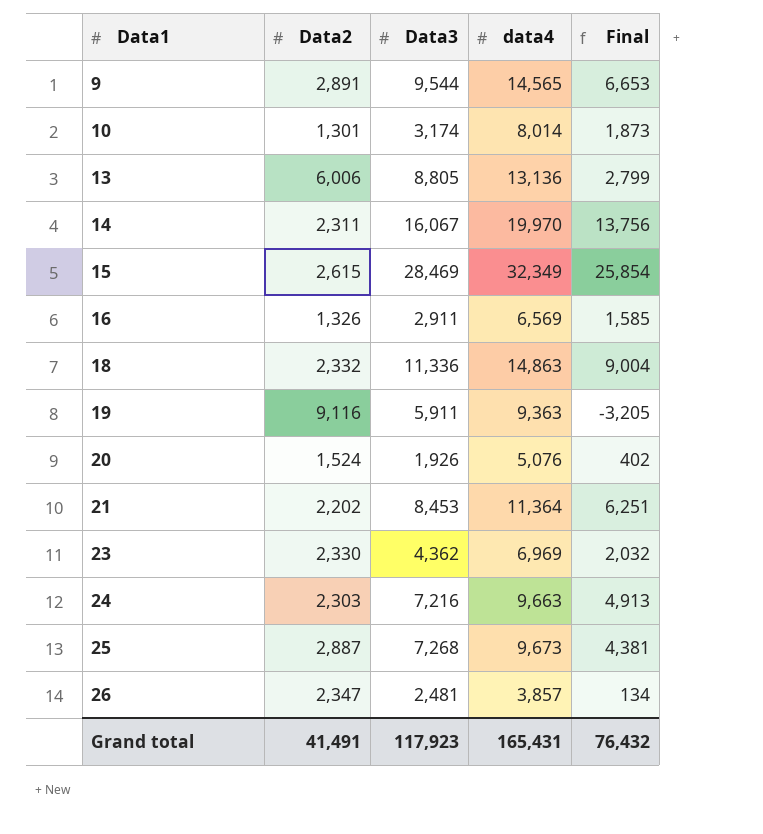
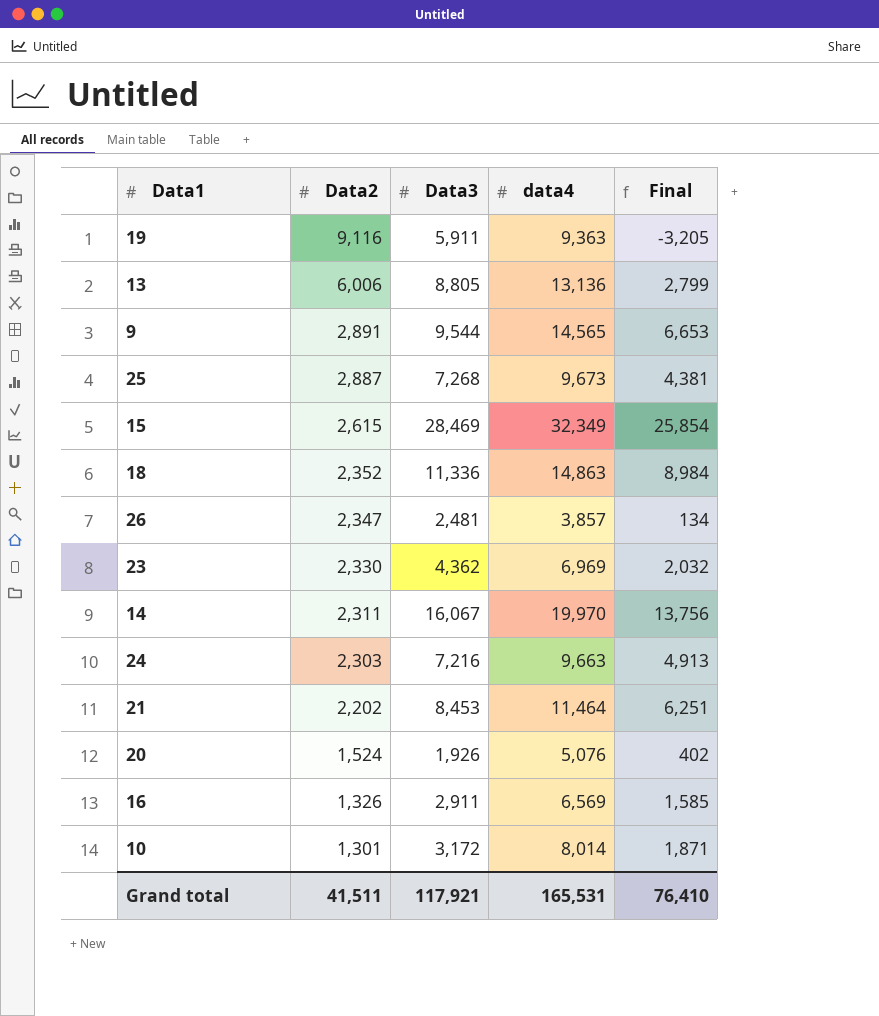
row order: Data1 ascending -> Data2 descending
18 | Data2: 2,332 -> 2,352
18 | Final: 9,004 -> 8,984
21 | data4: 11,364 -> 11,464
10 | Data3: 3,174 -> 3,172
10 | Final: 1,873 -> 1,871
Grand total | Data2: 41,491 -> 41,511
Grand total | Data3: 117,923 -> 117,921
Grand total | data4: 165,431 -> 165,531
Grand total | Final: 76,432 -> 76,410

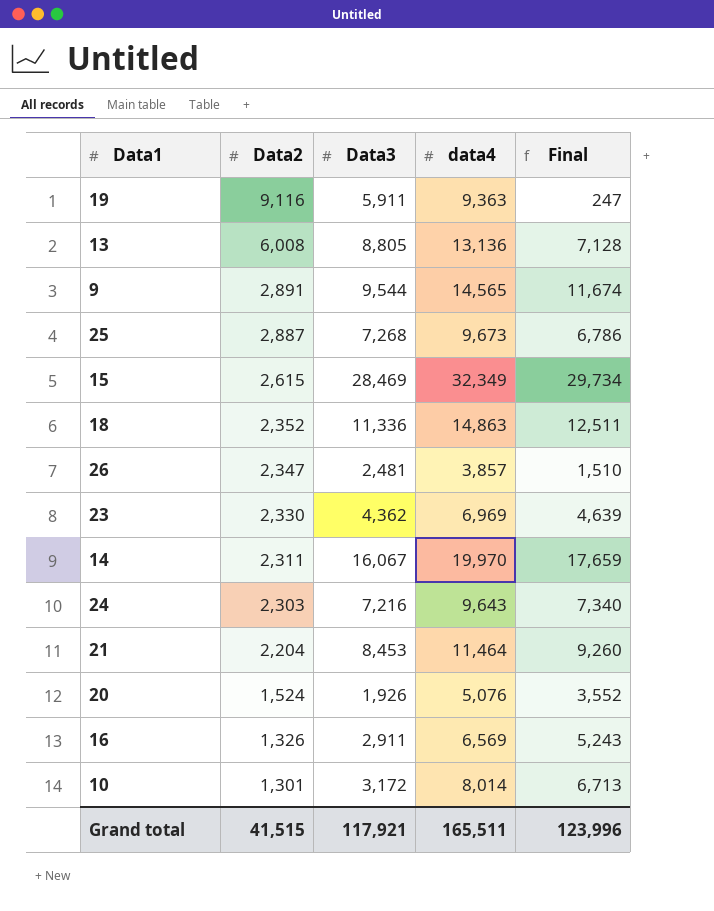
column Final | formula: [Data3] - [Data2] -> [data4] - [Data2]
13 | Data2: 6,006 -> 6,008
24 | data4: 9,663 -> 9,643
21 | Data2: 2,202 -> 2,204
Grand total | Data2: 41,511 -> 41,515
Grand total | data4: 165,531 -> 165,511
Grand total | Final: 76,410 -> 123,996

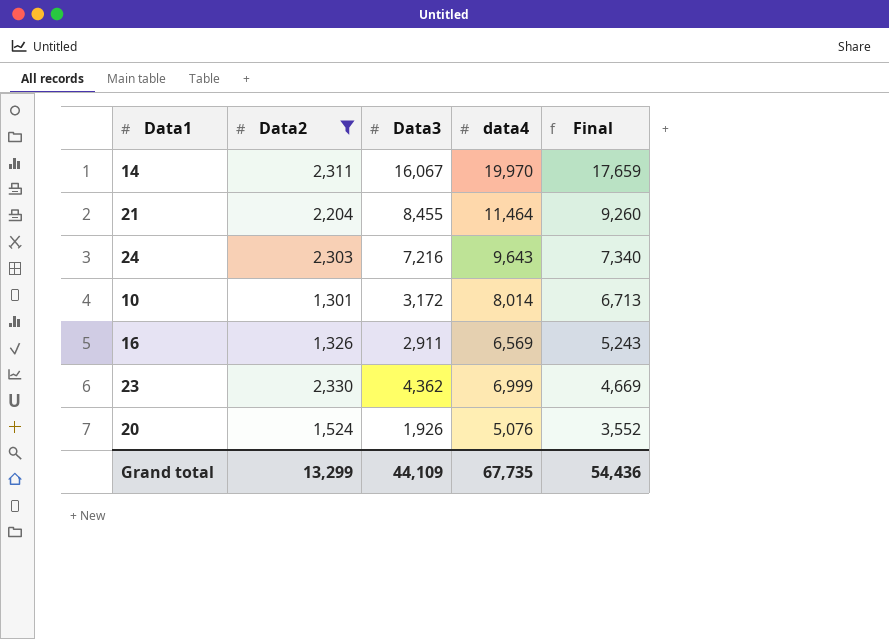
filter: none -> Data2 <= 2,330
row order: Data2 descending -> Final descending
21 | Data3: 8,453 -> 8,455
23 | data4: 6,969 -> 6,999
23 | Final: 4,639 -> 4,669
Grand total | Data2: 41,515 -> 13,299
Grand total | Data3: 117,921 -> 44,109
Grand total | data4: 165,511 -> 67,735
Grand total | Final: 123,996 -> 54,436

